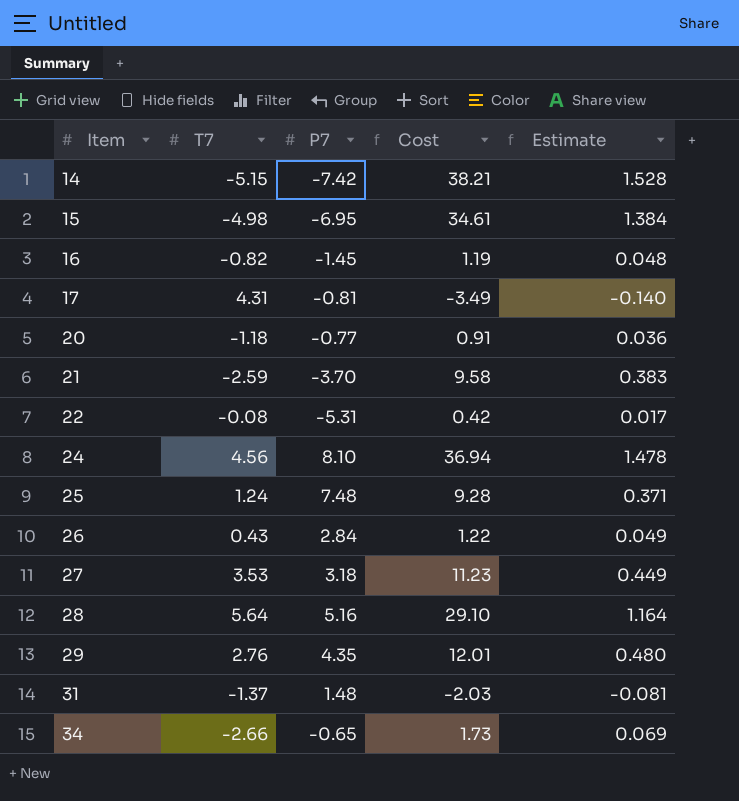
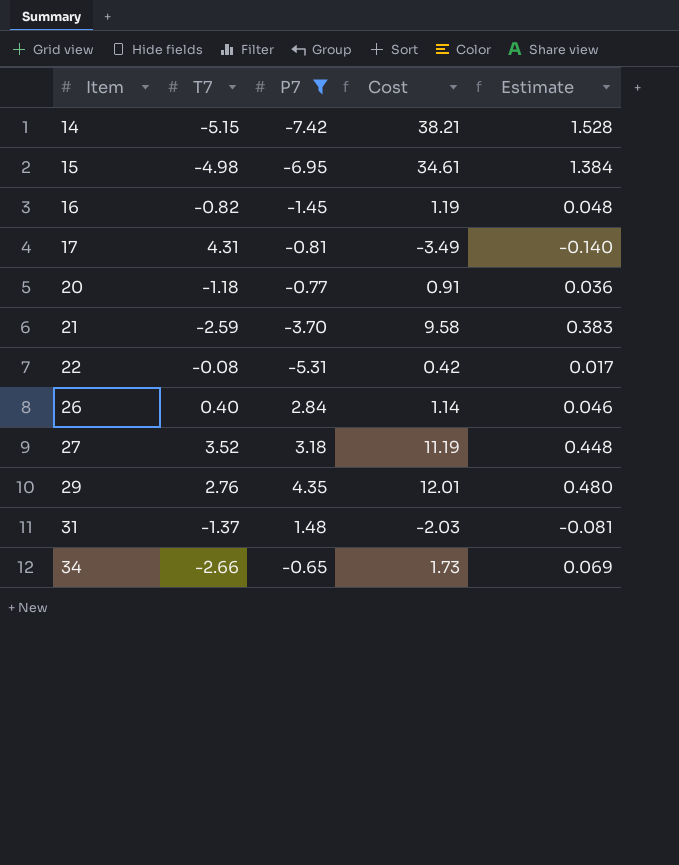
filter: none -> P7 <= 4.35
26 | T7: 0.43 -> 0.40
26 | Cost: 1.22 -> 1.14
26 | Estimate: 0.049 -> 0.046
27 | T7: 3.53 -> 3.52
27 | Cost: 11.23 -> 11.19
27 | Estimate: 0.449 -> 0.448

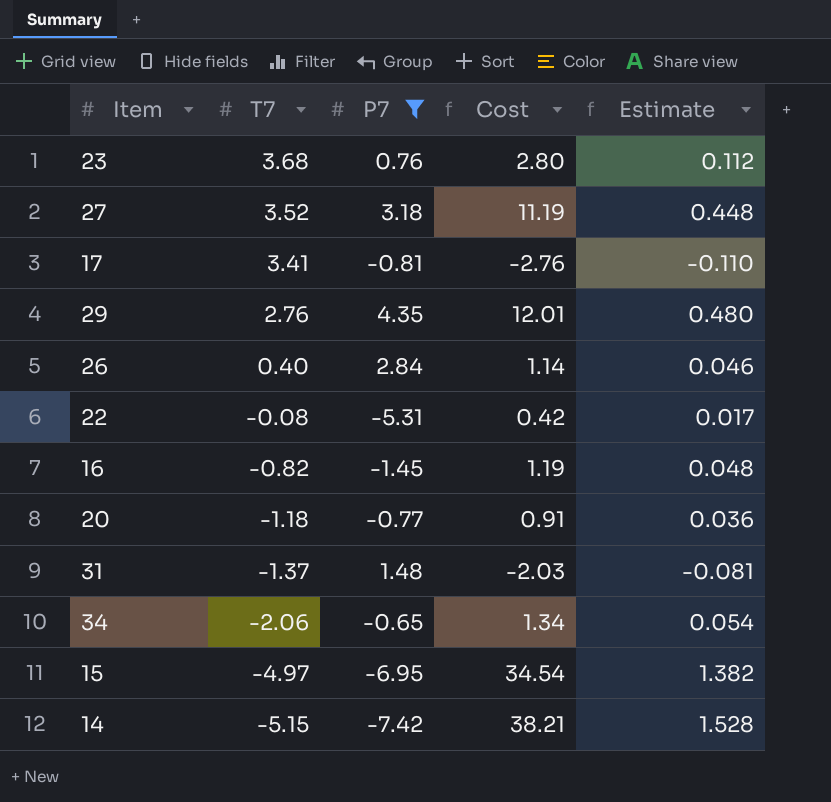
row order: Item ascending -> T7 descending
row 21: -2.59 | -3.70 | 9.58 | 0.383 -> none
row 23: none -> 3.68 | 0.76 | 2.80 | 0.112
17 | T7: 4.31 -> 3.41
17 | Cost: -3.49 -> -2.76
17 | Estimate: -0.140 -> -0.110
34 | T7: -2.66 -> -2.06
34 | Cost: 1.73 -> 1.34
34 | Estimate: 0.069 -> 0.054
15 | T7: -4.98 -> -4.97
15 | Cost: 34.61 -> 34.54
15 | Estimate: 1.384 -> 1.382

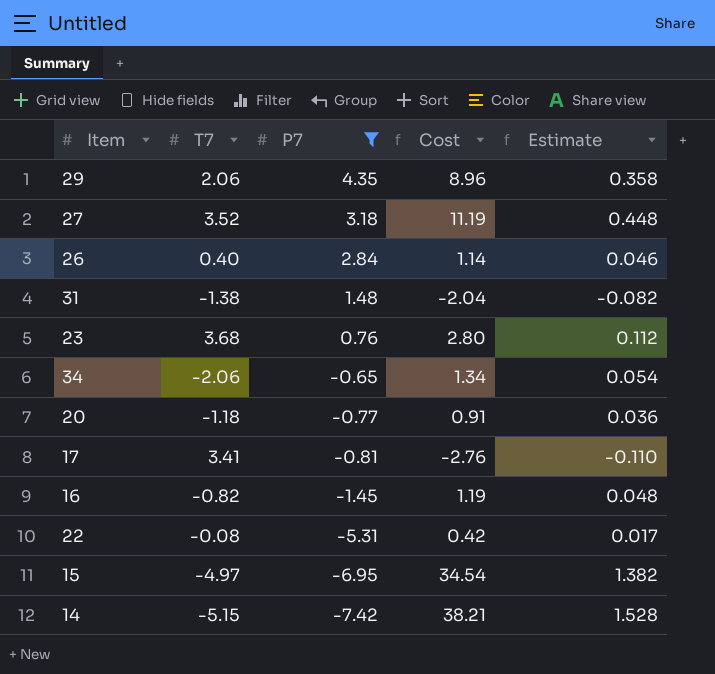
row order: T7 descending -> P7 descending
29 | T7: 2.76 -> 2.06
29 | Cost: 12.01 -> 8.96
29 | Estimate: 0.480 -> 0.358
31 | T7: -1.37 -> -1.38
31 | Cost: -2.03 -> -2.04
31 | Estimate: -0.081 -> -0.082

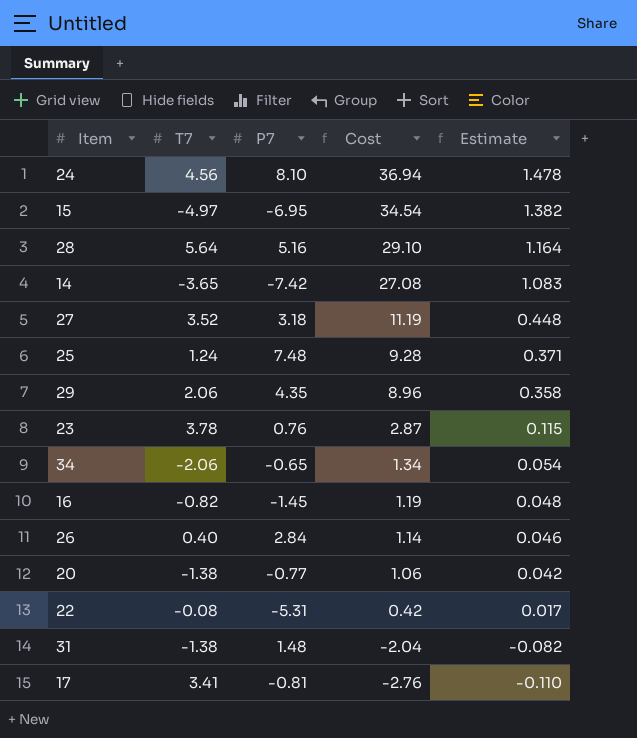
filter: P7 <= 4.35 -> none
row order: P7 descending -> Cost descending
14 | T7: -5.15 -> -3.65
14 | Cost: 38.21 -> 27.08
14 | Estimate: 1.528 -> 1.083
23 | T7: 3.68 -> 3.78
23 | Cost: 2.80 -> 2.87
23 | Estimate: 0.112 -> 0.115
20 | T7: -1.18 -> -1.38
20 | Cost: 0.91 -> 1.06
20 | Estimate: 0.036 -> 0.042

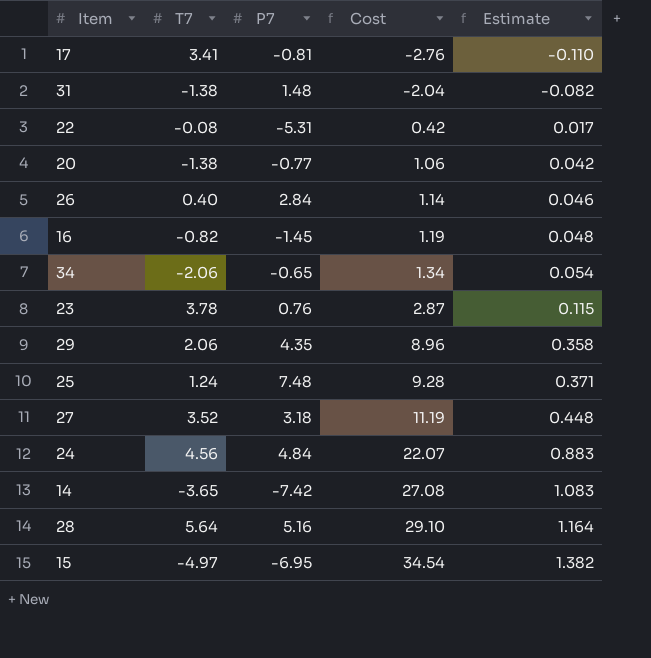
row order: Cost descending -> Cost ascending
24 | P7: 8.10 -> 4.84
24 | Cost: 36.94 -> 22.07
24 | Estimate: 1.478 -> 0.883

